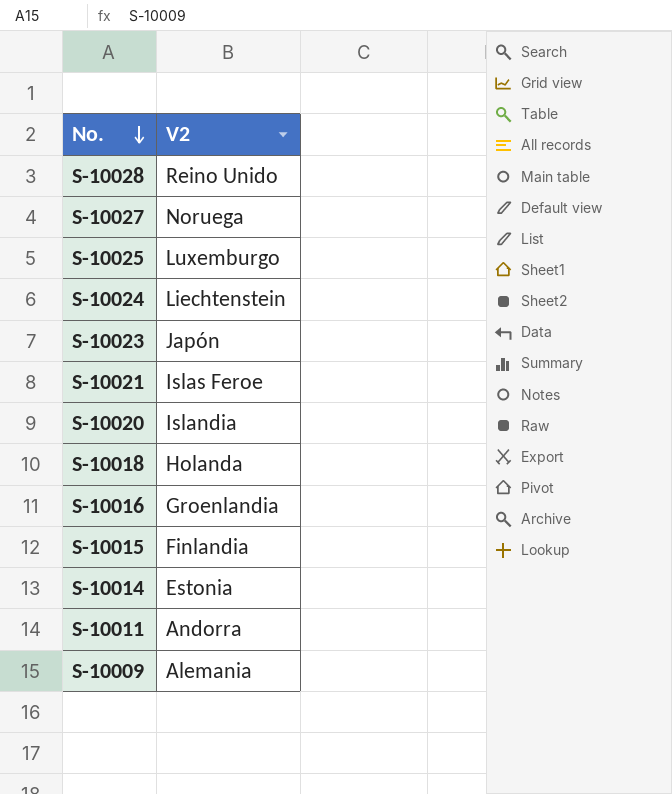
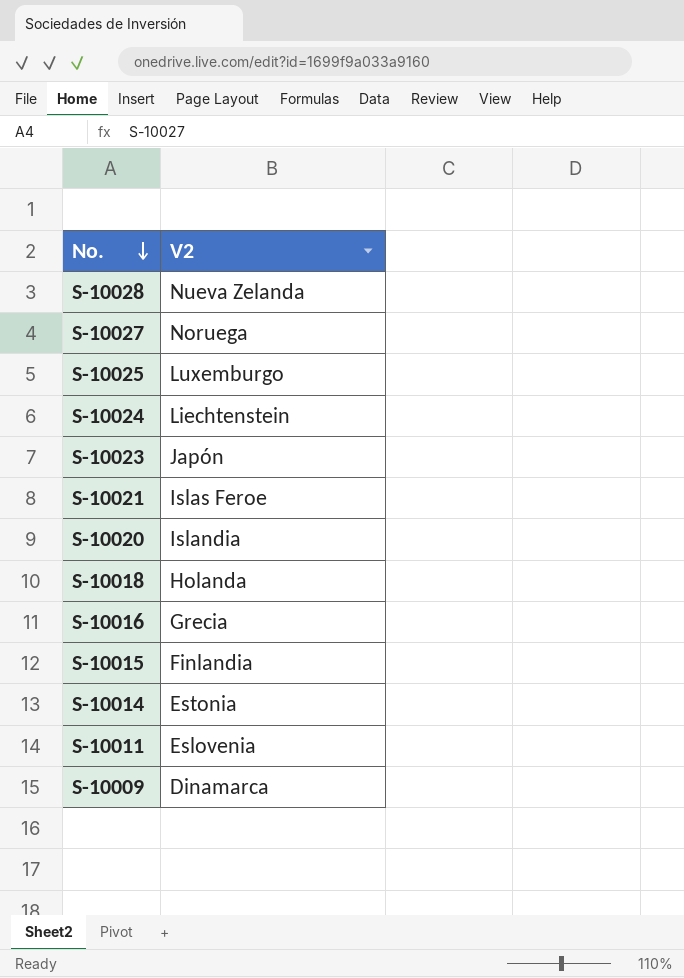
S-10028 | V2: Reino Unido -> Nueva Zelanda
S-10016 | V2: Groenlandia -> Grecia
S-10011 | V2: Andorra -> Eslovenia
S-10009 | V2: Alemania -> Dinamarca

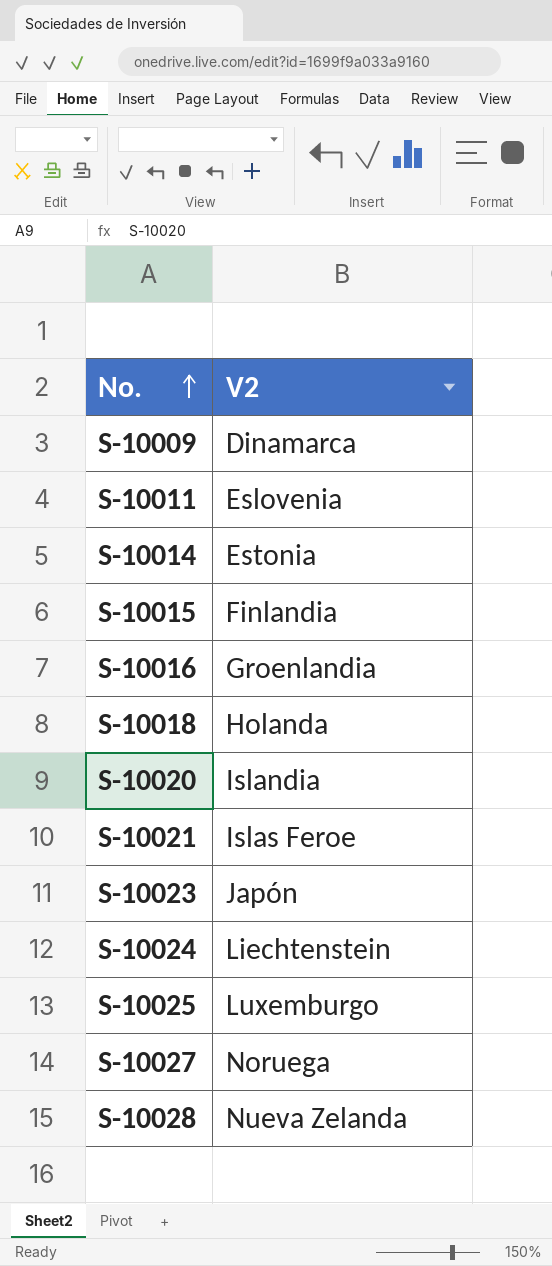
row order: No. descending -> No. ascending
S-10016 | V2: Grecia -> Groenlandia

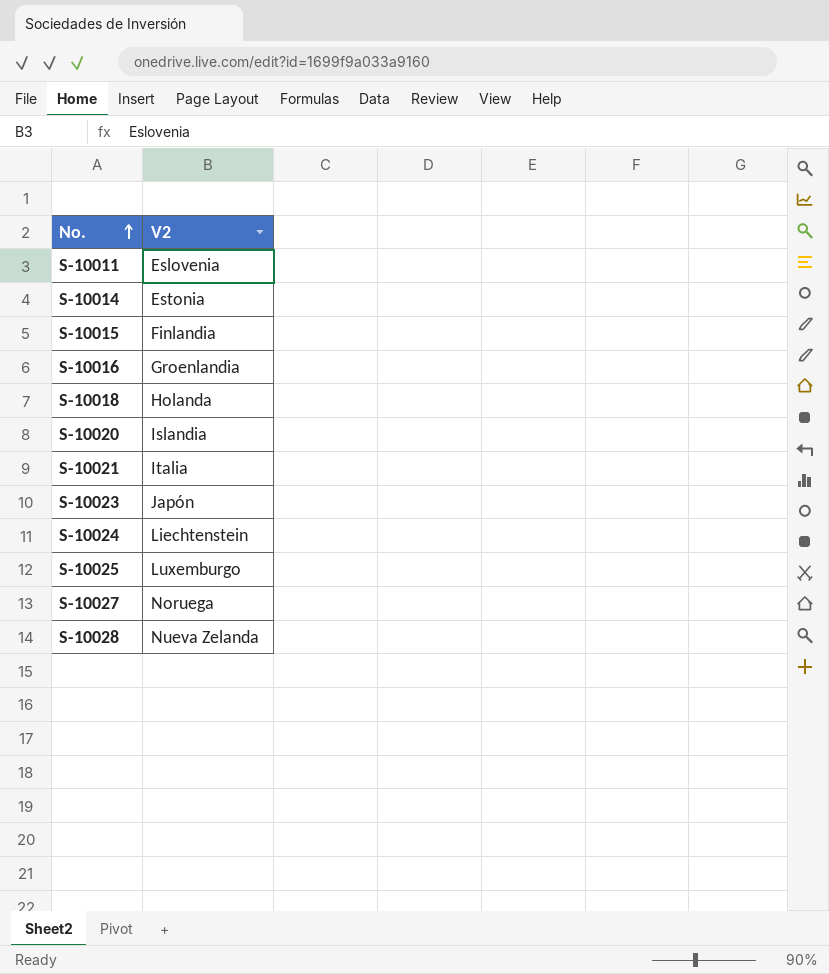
row S-10009: Dinamarca -> none
S-10021 | V2: Islas Feroe -> Italia

